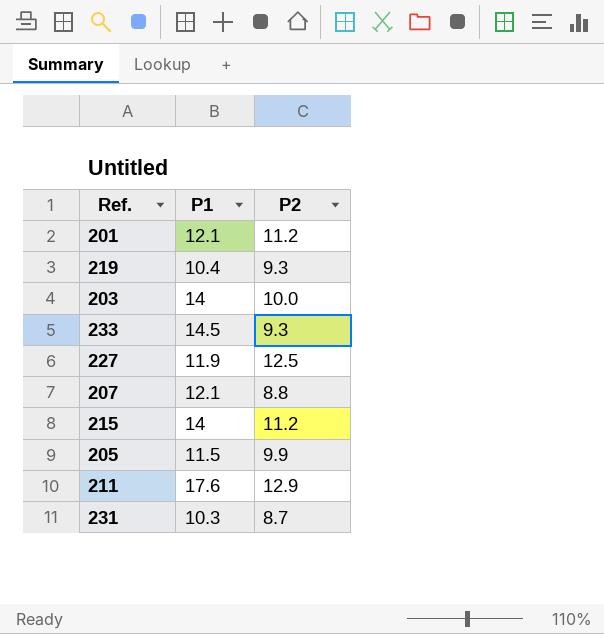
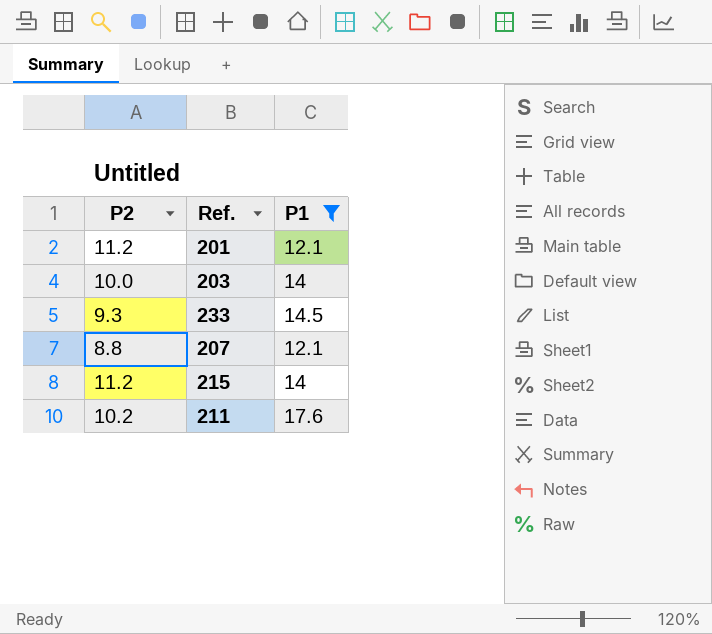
filter: none -> P1 >= 12.1
column P2 | position: 3 -> 1
211 | P2: 12.9 -> 10.2

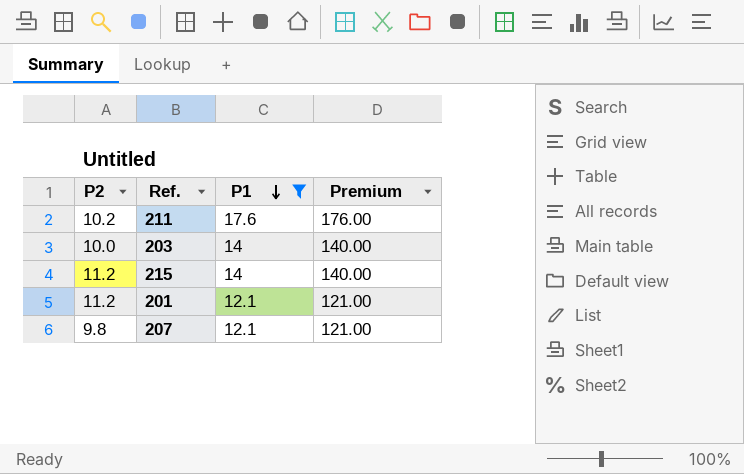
row order: none -> P1 descending
column Premium | formula: none -> [P1] * 10
row 233: 9.3 | 14.5 -> none
207 | P2: 8.8 -> 9.8

